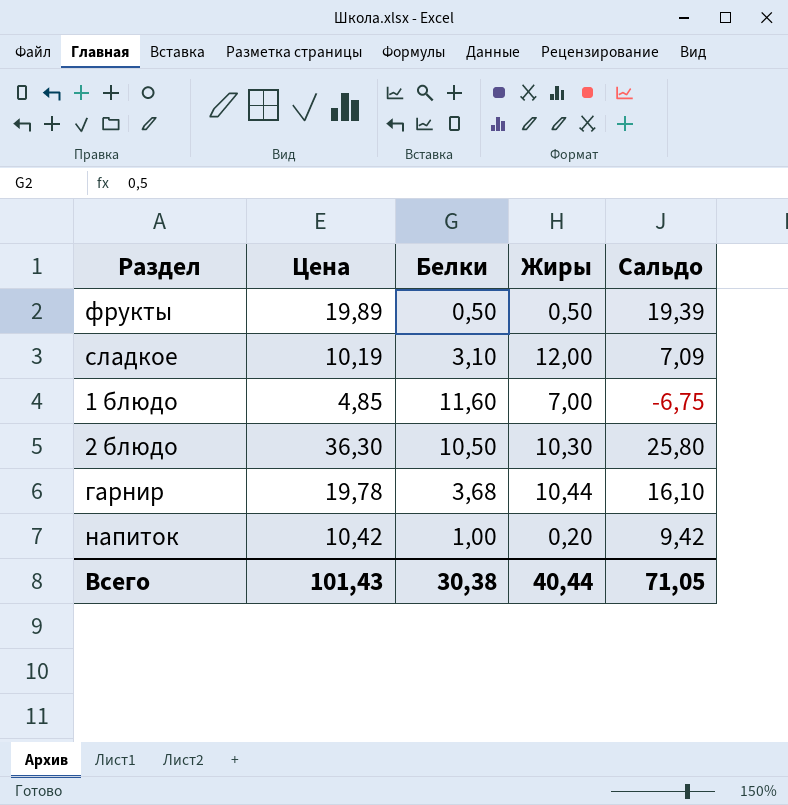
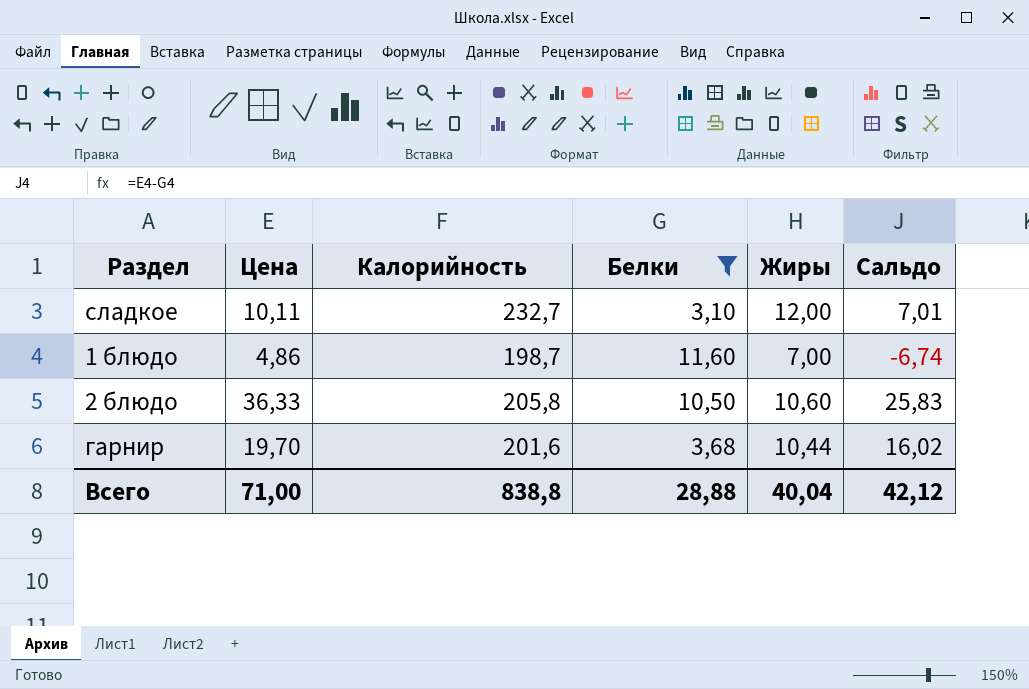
filter: none -> Белки >= 3,10
column Калорийность | position: none -> 3
сладкое | Цена: 10,19 -> 10,11
сладкое | Сальдо: 7,09 -> 7,01
1 блюдо | Цена: 4,85 -> 4,86
1 блюдо | Сальдо: -6,75 -> -6,74
2 блюдо | Цена: 36,30 -> 36,33
2 блюдо | Жиры: 10,30 -> 10,60
2 блюдо | Сальдо: 25,80 -> 25,83
гарнир | Цена: 19,78 -> 19,70
гарнир | Сальдо: 16,10 -> 16,02
Всего | Цена: 101,43 -> 71,00
Всего | Белки: 30,38 -> 28,88
Всего | Жиры: 40,44 -> 40,04
Всего | Сальдо: 71,05 -> 42,12

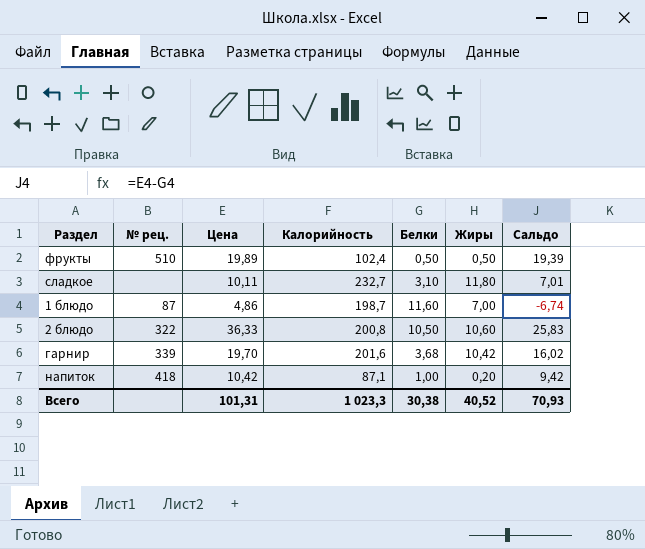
filter: Белки >= 3,10 -> none
column № рец. | position: none -> 2
сладкое | Жиры: 12,00 -> 11,80
2 блюдо | Калорийность: 205,8 -> 200,8
гарнир | Жиры: 10,44 -> 10,42
Всего | Цена: 71,00 -> 101,31
Всего | Калорийность: 838,8 -> 1 023,3
Всего | Белки: 28,88 -> 30,38
Всего | Жиры: 40,04 -> 40,52
Всего | Сальдо: 42,12 -> 70,93

